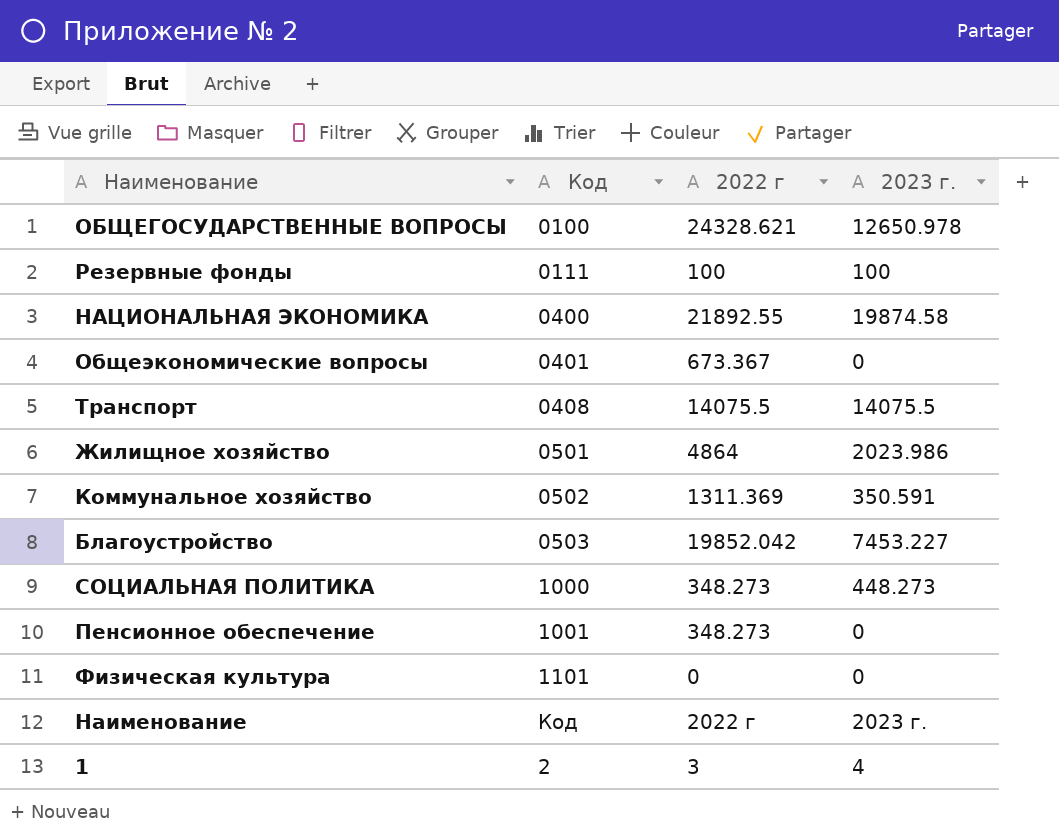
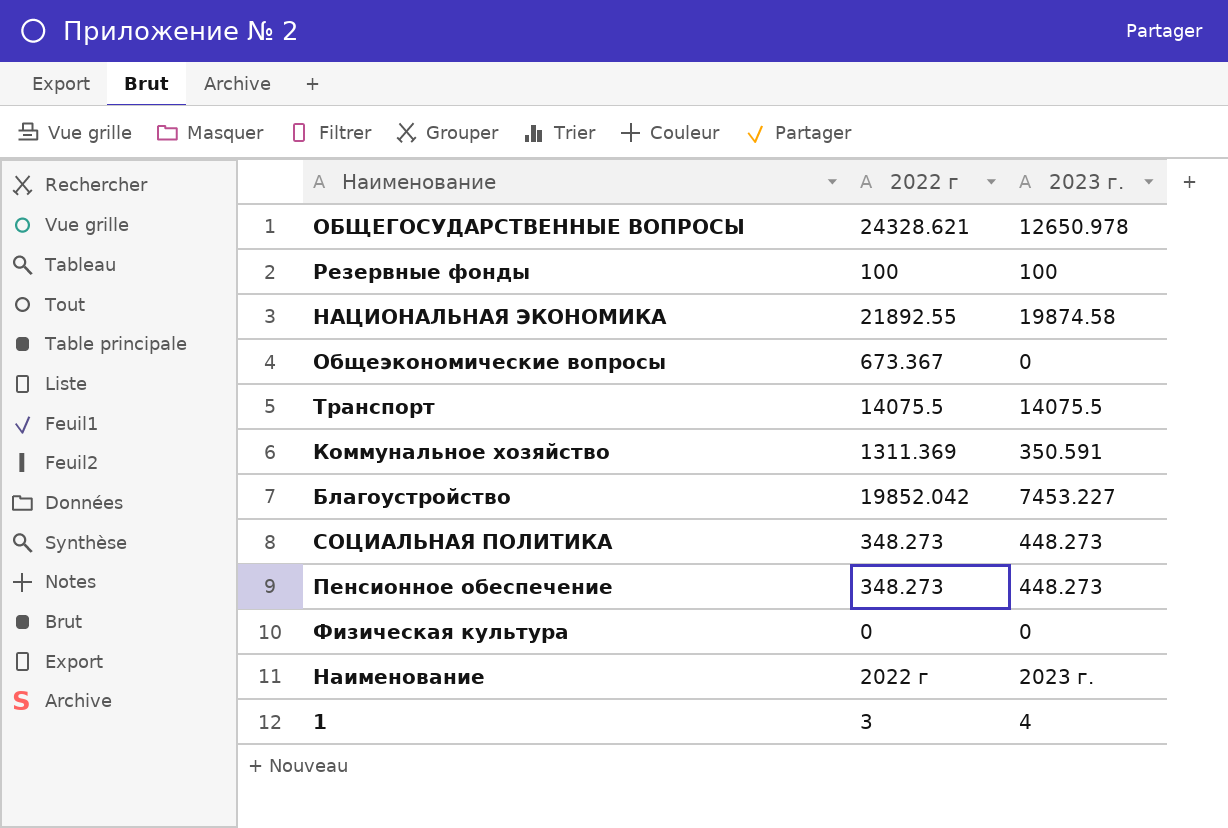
column Код | position: 2 -> none
row Жилищное хозяйство: 0501 | 4864 | 2023.986 -> none
Пенсионное обеспечение | 2023 г.: 0 -> 448.273

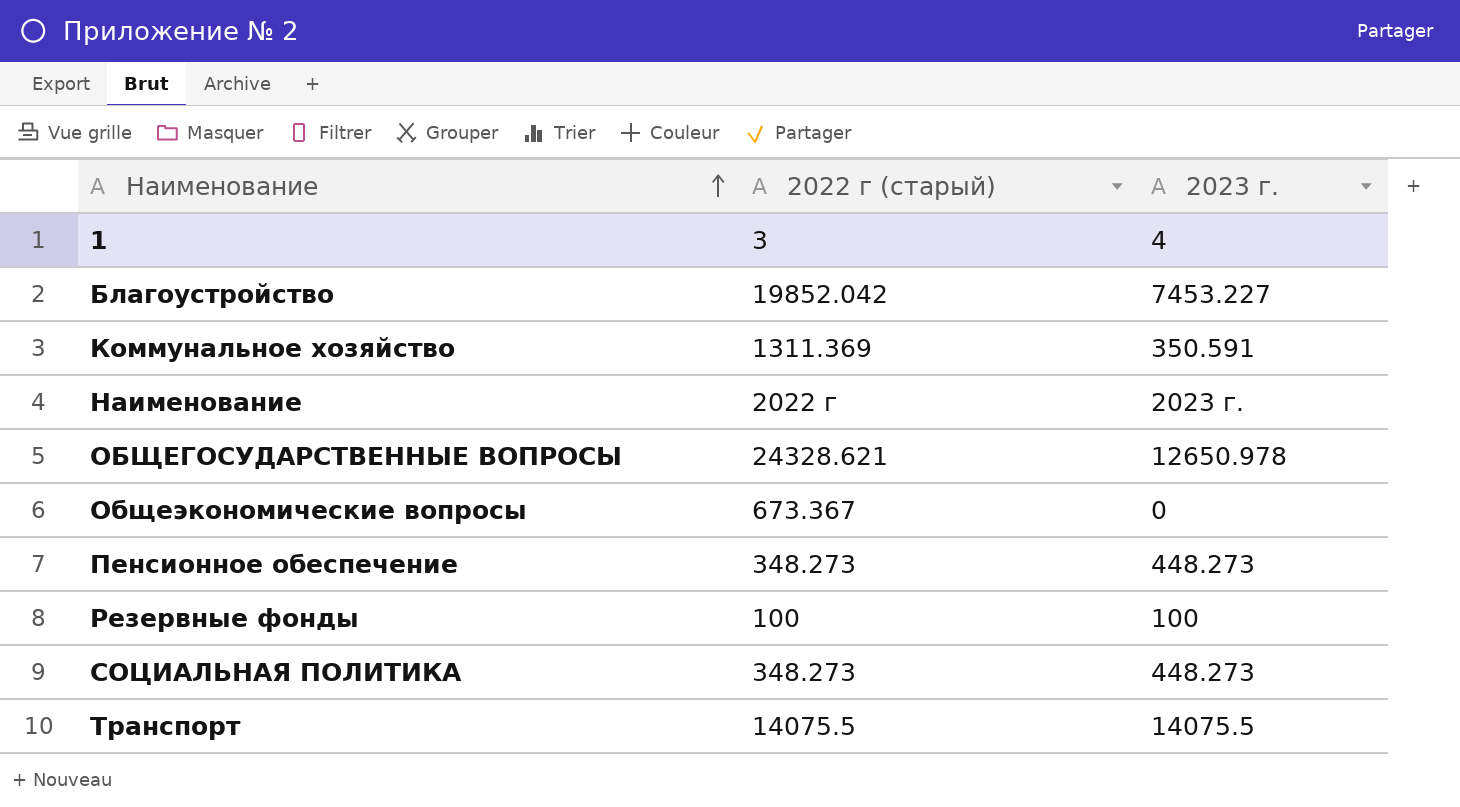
row order: none -> Наименование ascending
column name: 2022 г -> 2022 г (старый)
row НАЦИОНАЛЬНАЯ ЭКОНОМИКА: 21892.55 | 19874.58 -> none
row Физическая культура: 0 | 0 -> none

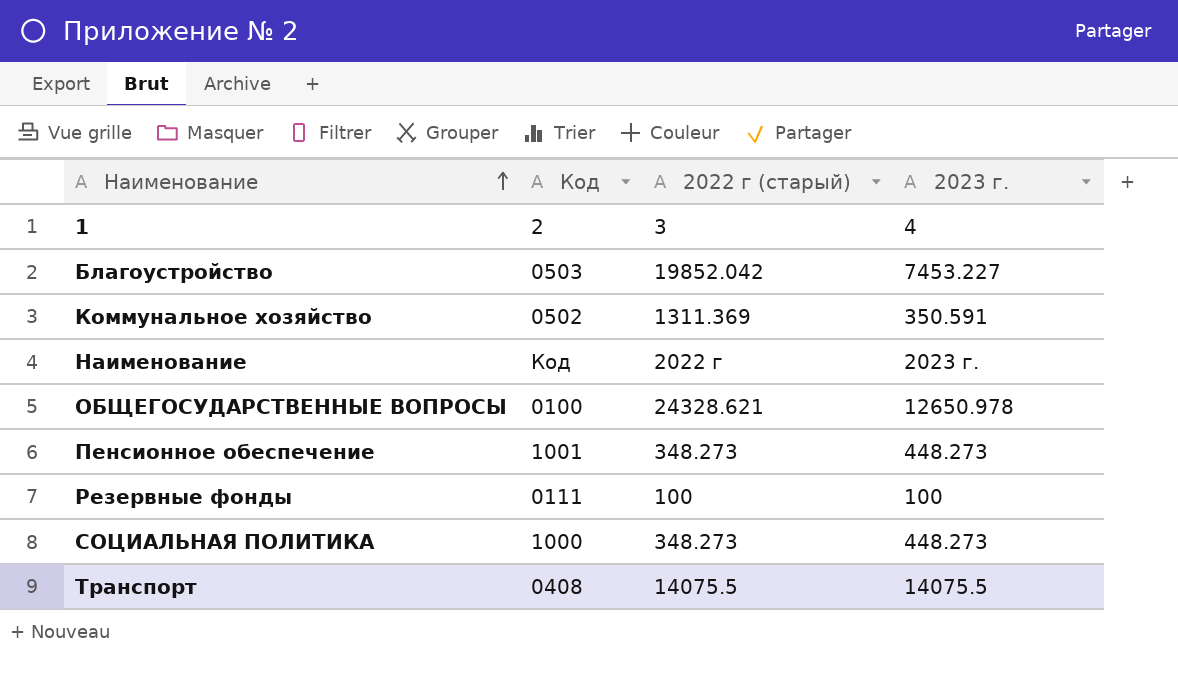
column Код | position: none -> 2
row Общеэкономические вопросы: 673.367 | 0 -> none

